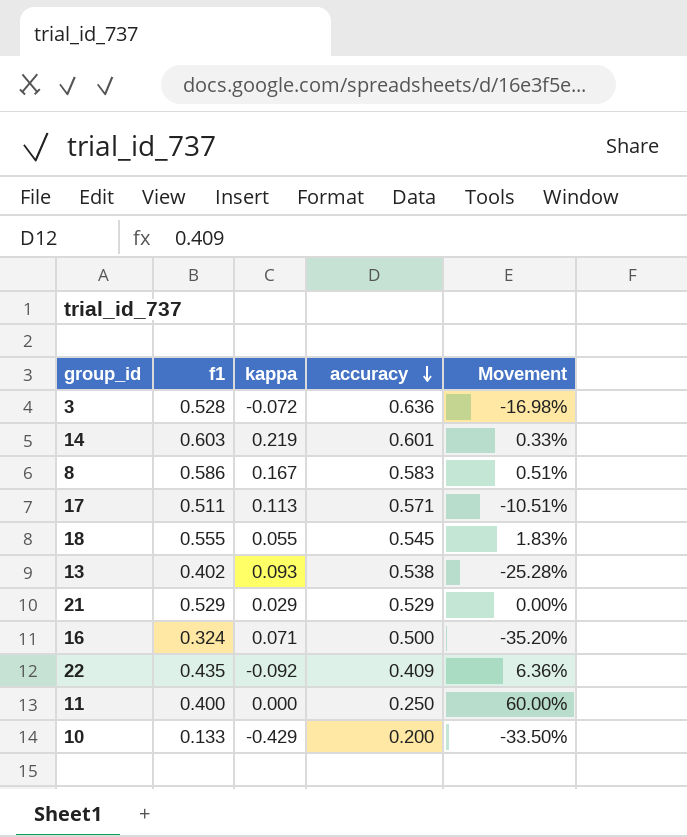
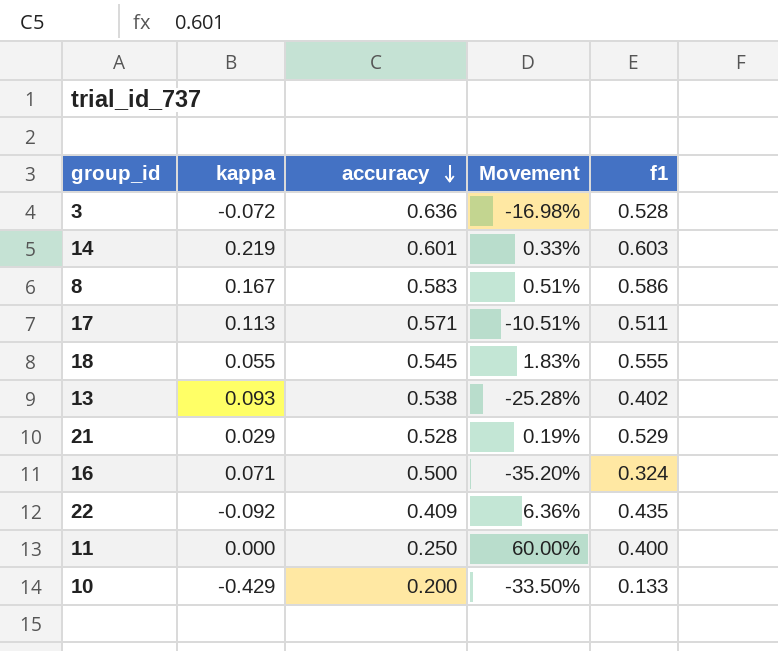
column f1 | position: 2 -> 5
21 | accuracy: 0.529 -> 0.528
21 | Movement: 0.00% -> 0.19%

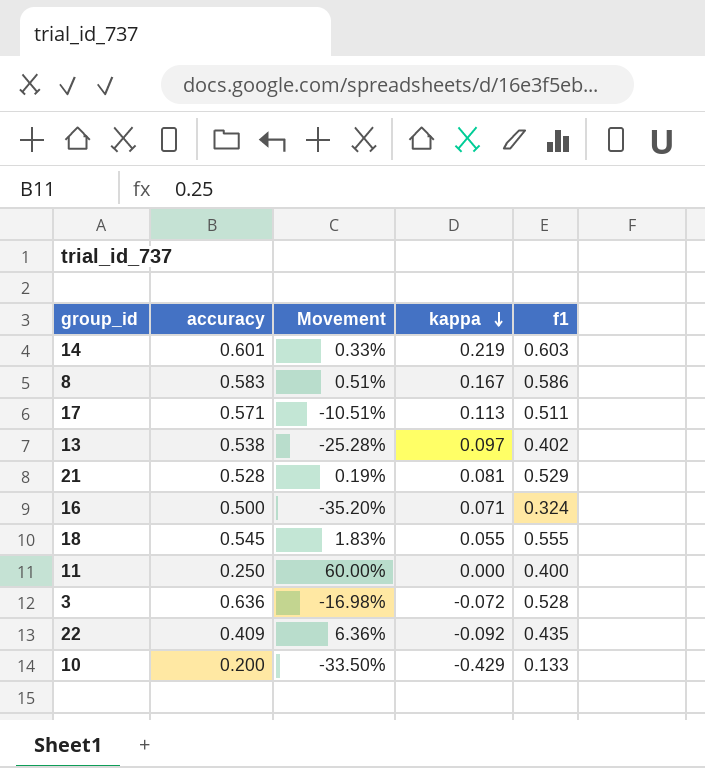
row order: accuracy descending -> kappa descending
column kappa | position: 2 -> 4
13 | kappa: 0.093 -> 0.097
21 | kappa: 0.029 -> 0.081

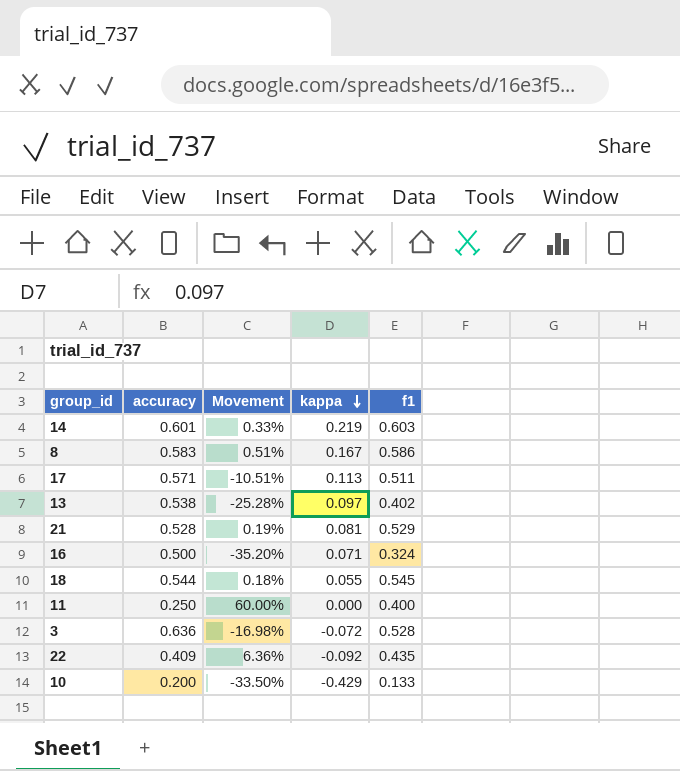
18 | accuracy: 0.545 -> 0.544
18 | Movement: 1.83% -> 0.18%
18 | f1: 0.555 -> 0.545

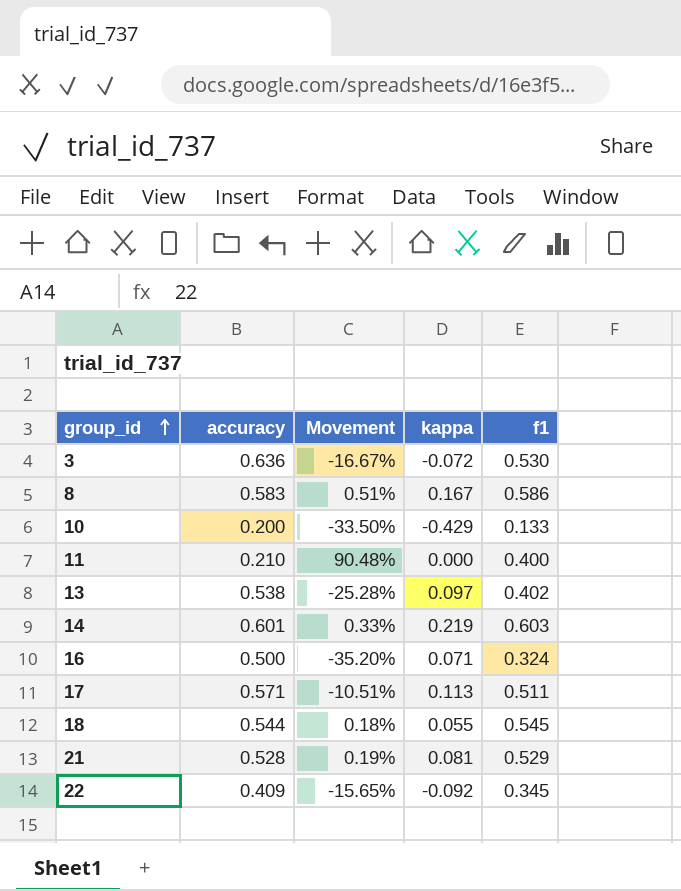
row order: kappa descending -> group_id ascending
3 | Movement: -16.98% -> -16.67%
3 | f1: 0.528 -> 0.530
11 | accuracy: 0.250 -> 0.210
11 | Movement: 60.00% -> 90.48%
22 | Movement: 6.36% -> -15.65%
22 | f1: 0.435 -> 0.345

